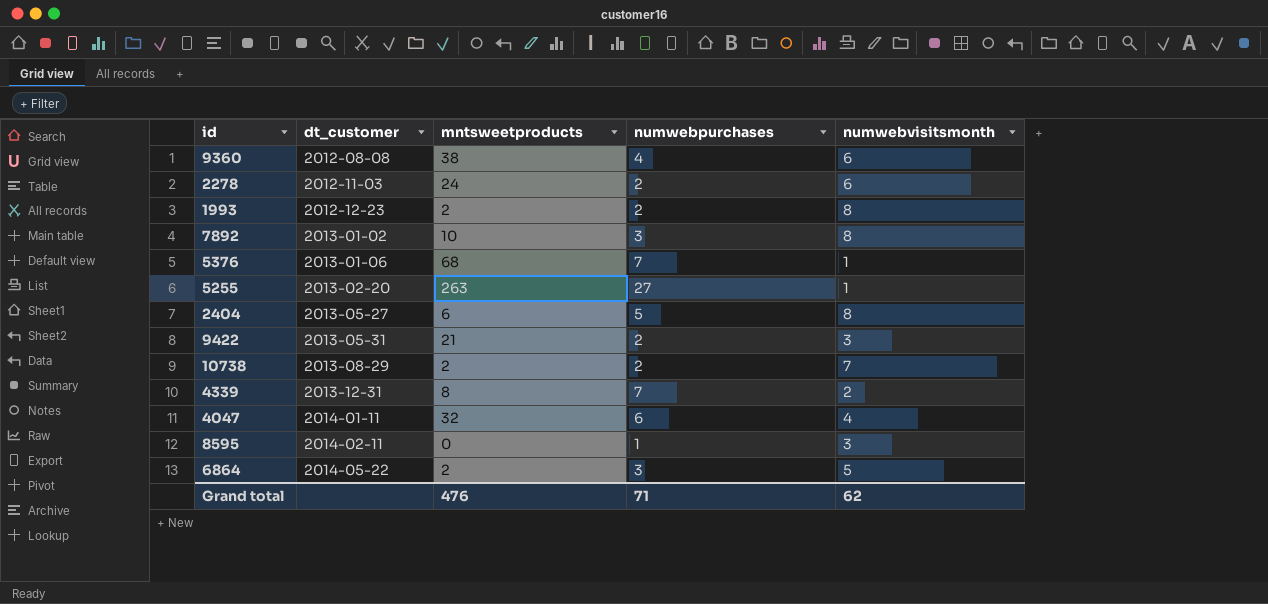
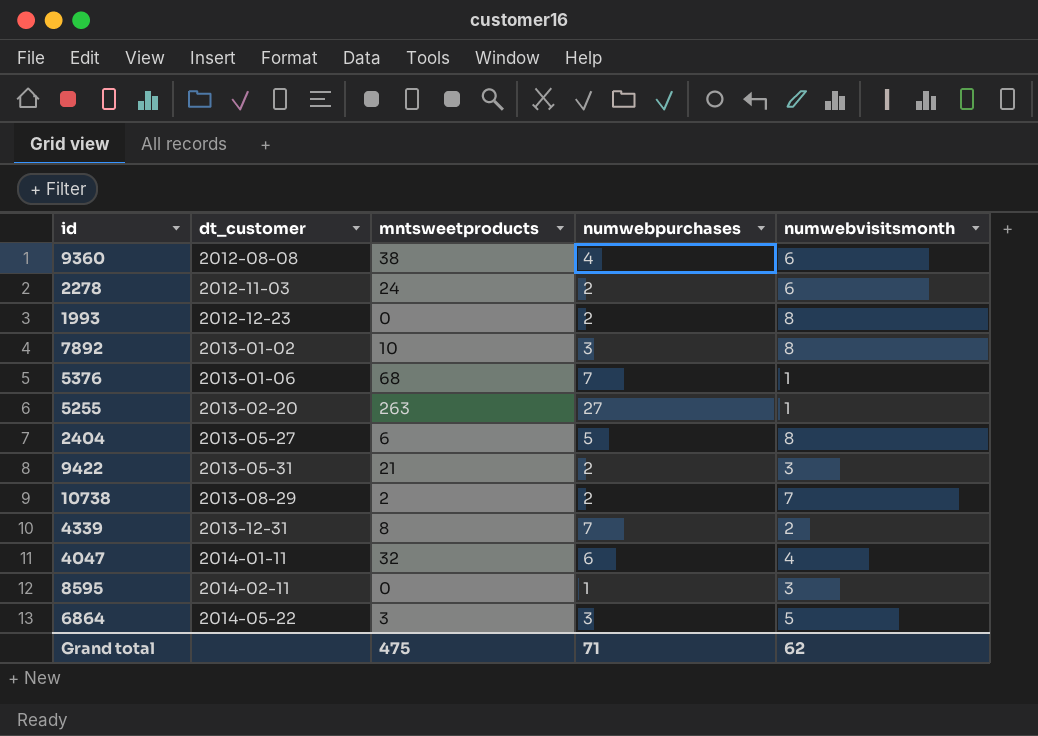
1993 | mntsweetproducts: 2 -> 0
6864 | mntsweetproducts: 2 -> 3
Grand total | mntsweetproducts: 476 -> 475

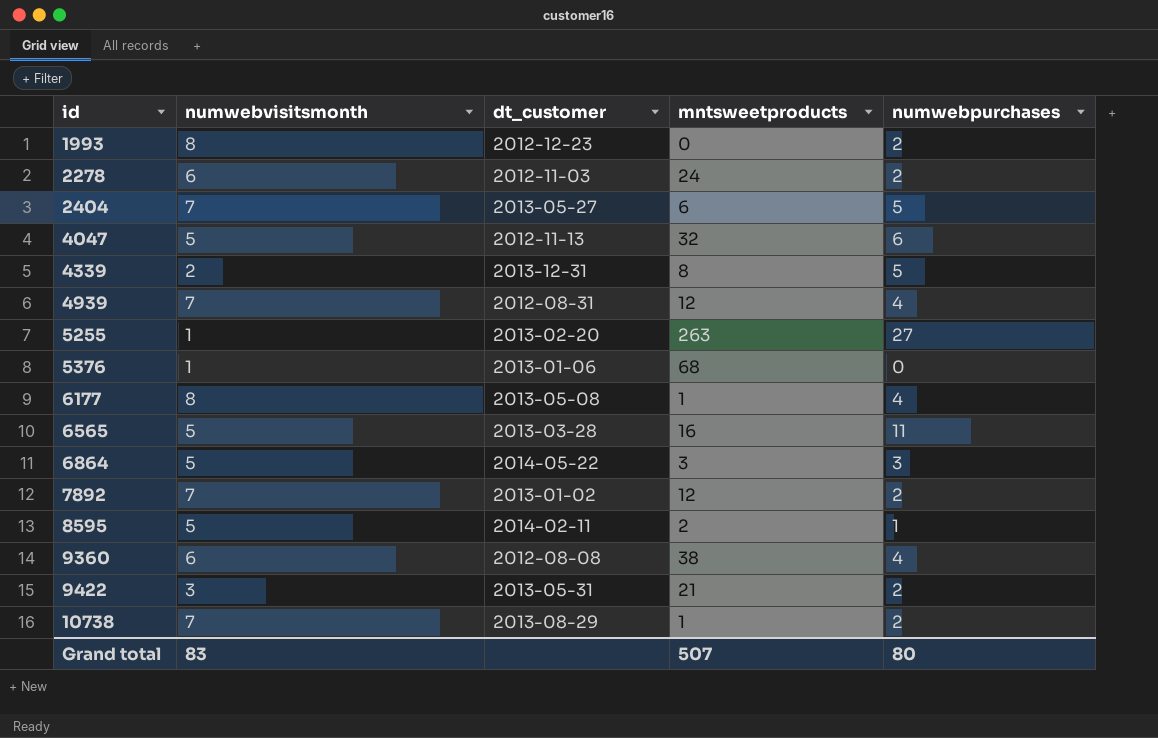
row order: dt_customer ascending -> id ascending
column numwebvisitsmonth | position: 5 -> 2
2404 | numwebvisitsmonth: 8 -> 7
4047 | numwebvisitsmonth: 4 -> 5
4047 | dt_customer: 2014-01-11 -> 2012-11-13
4339 | numwebpurchases: 7 -> 5
row 4939: none -> 7 | 2012-08-31 | 12 | 4
5376 | numwebpurchases: 7 -> 0
row 6177: none -> 8 | 2013-05-08 | 1 | 4
row 6565: none -> 5 | 2013-03-28 | 16 | 11
7892 | numwebvisitsmonth: 8 -> 7
7892 | mntsweetproducts: 10 -> 12
7892 | numwebpurchases: 3 -> 2
8595 | numwebvisitsmonth: 3 -> 5
8595 | mntsweetproducts: 0 -> 2
10738 | mntsweetproducts: 2 -> 1
Grand total | numwebvisitsmonth: 62 -> 83
Grand total | mntsweetproducts: 475 -> 507
Grand total | numwebpurchases: 71 -> 80

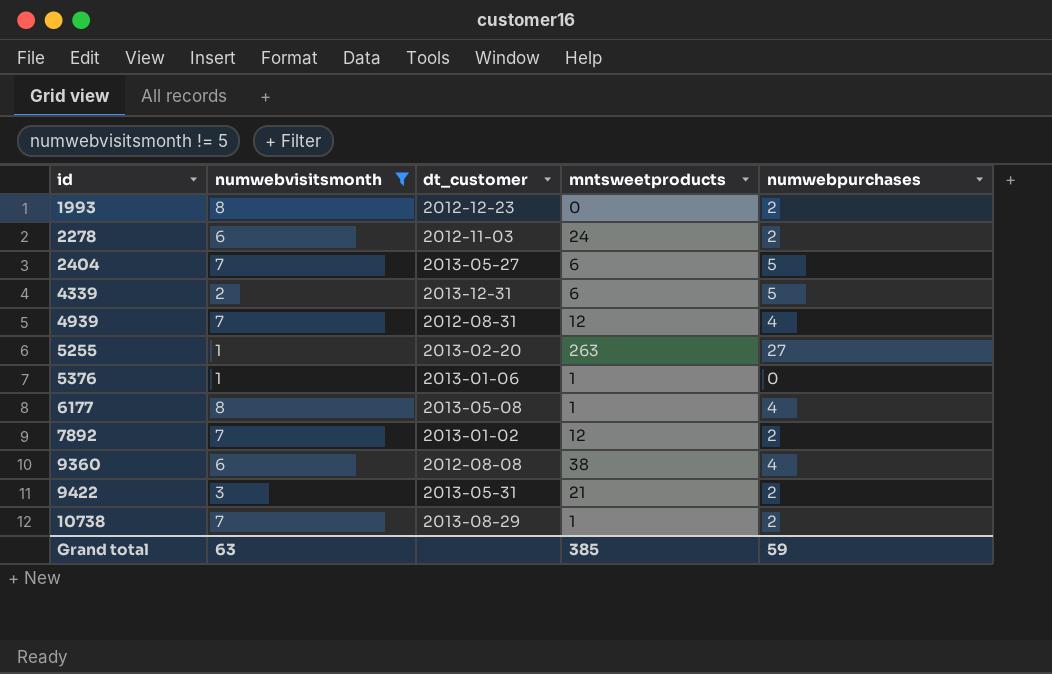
filter: none -> numwebvisitsmonth != 5
4339 | mntsweetproducts: 8 -> 6
5376 | mntsweetproducts: 68 -> 1
Grand total | numwebvisitsmonth: 83 -> 63
Grand total | mntsweetproducts: 507 -> 385
Grand total | numwebpurchases: 80 -> 59

